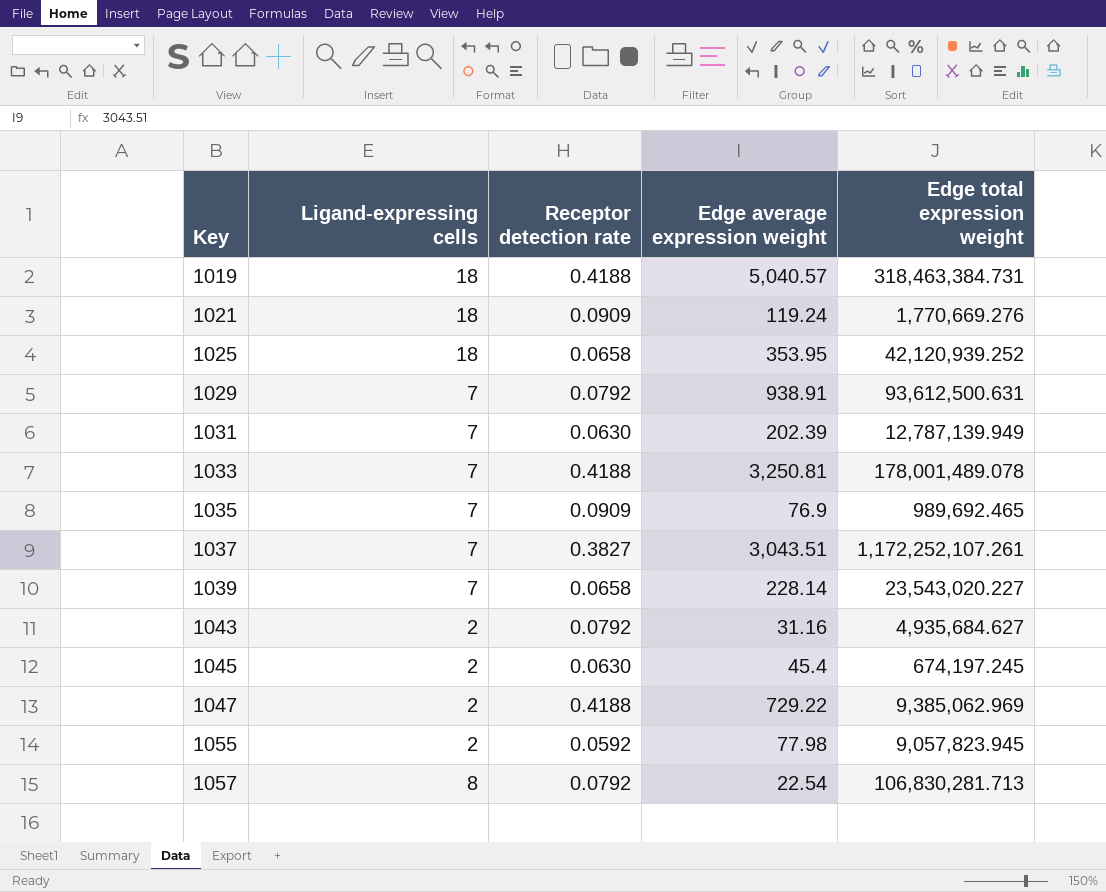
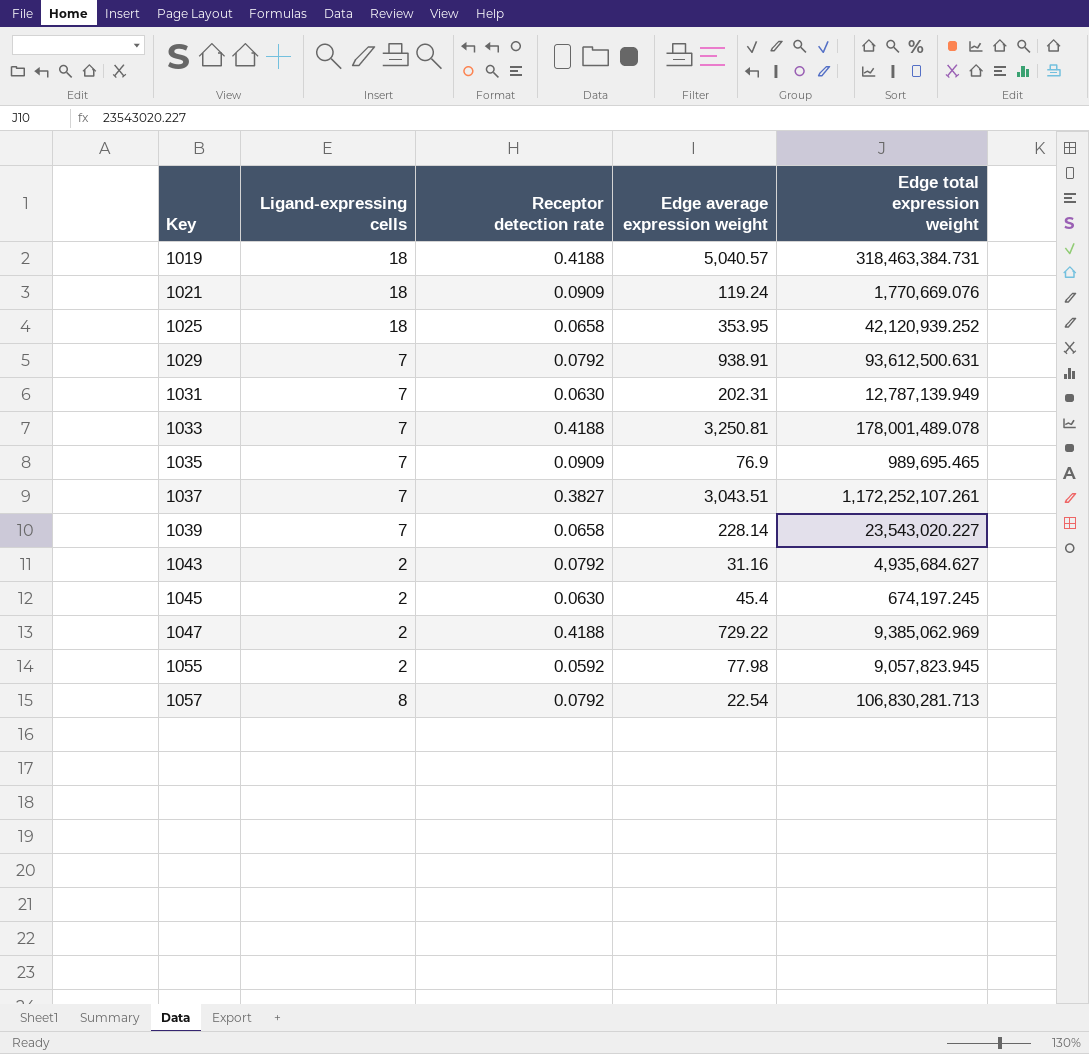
1021 | Edge total expression weight: 1,770,669.276 -> 1,770,669.076
1031 | Edge average expression weight: 202.39 -> 202.31
1035 | Edge total expression weight: 989,692.465 -> 989,695.465

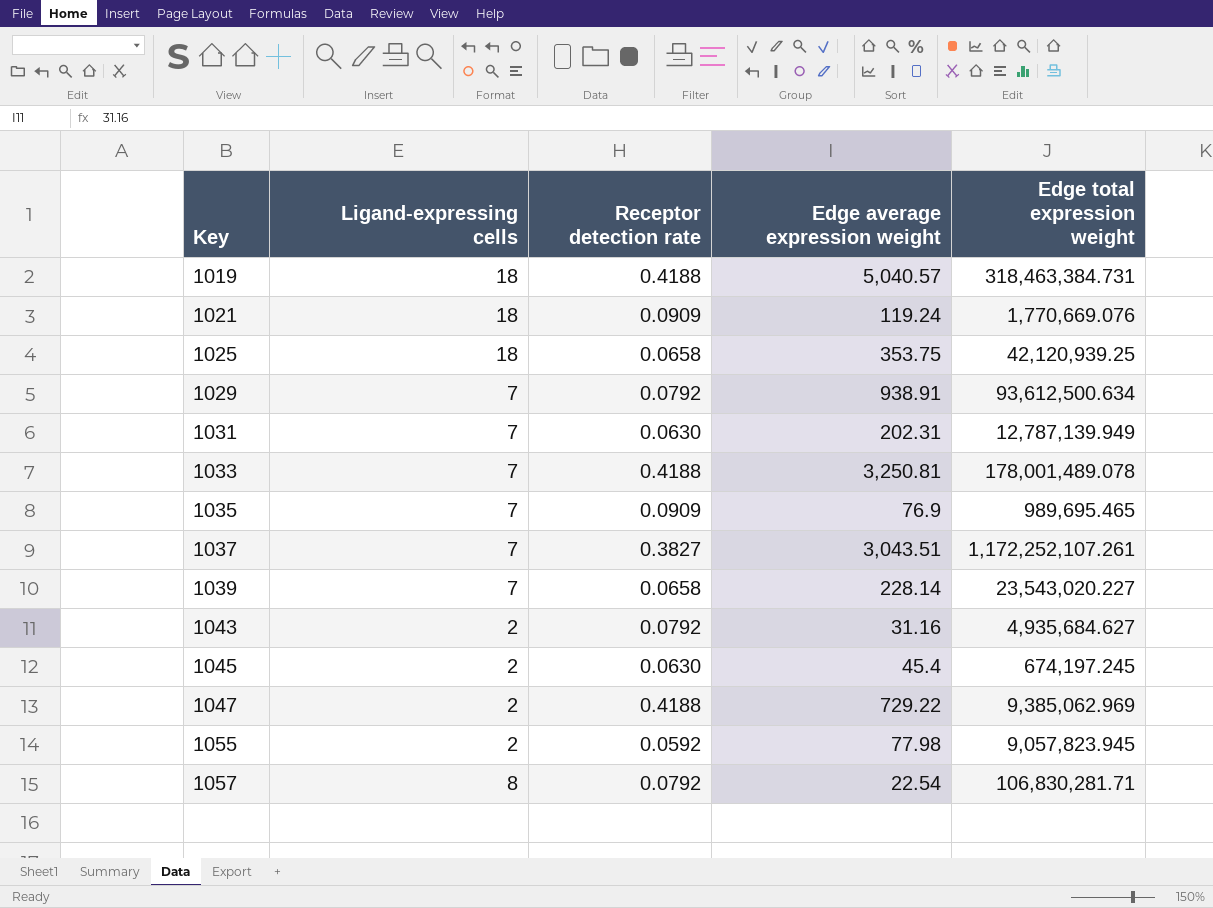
1025 | Edge average expression weight: 353.95 -> 353.75
1025 | Edge total expression weight: 42,120,939.252 -> 42,120,939.25
1029 | Edge total expression weight: 93,612,500.631 -> 93,612,500.634
1057 | Edge total expression weight: 106,830,281.713 -> 106,830,281.71

